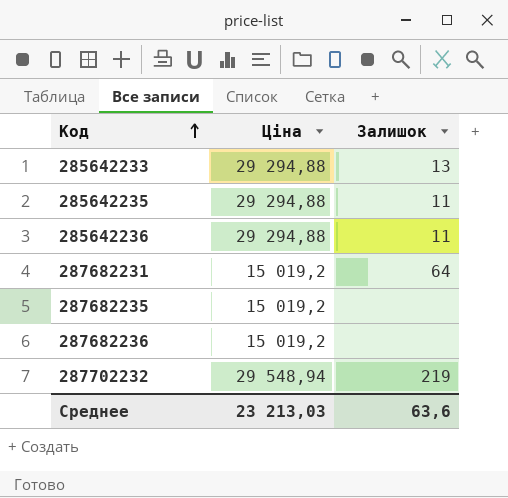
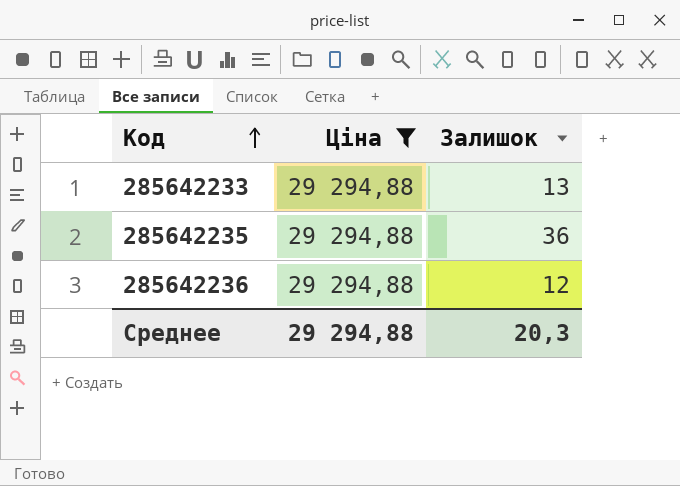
filter: none -> Ціна = 29 294,88
285642235 | Залишок: 11 -> 36
285642236 | Залишок: 11 -> 12
Среднее | Ціна: 23 213,03 -> 29 294,88
Среднее | Залишок: 63,6 -> 20,3

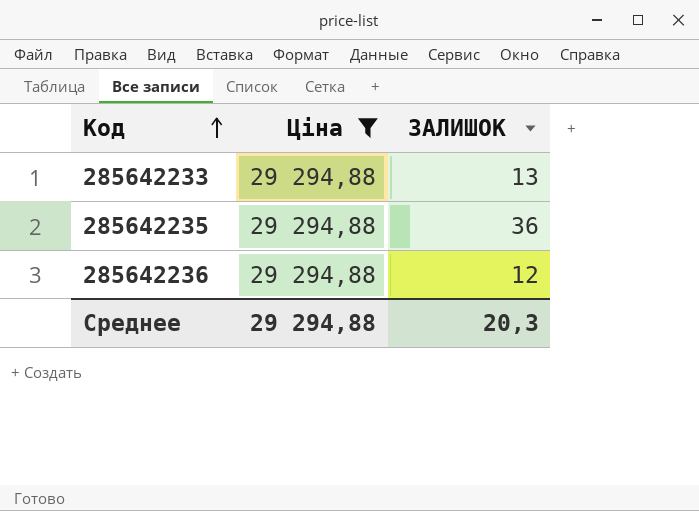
column name: Залишок -> ЗАЛИШОК

